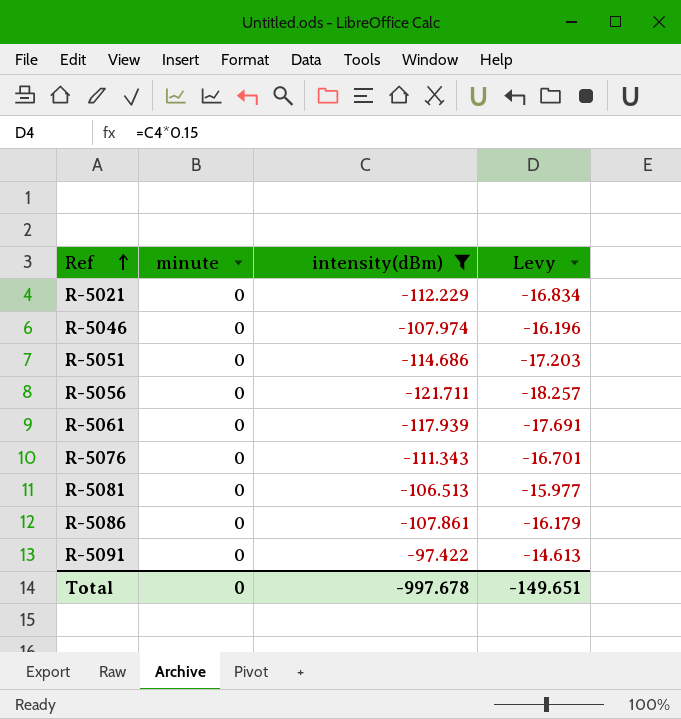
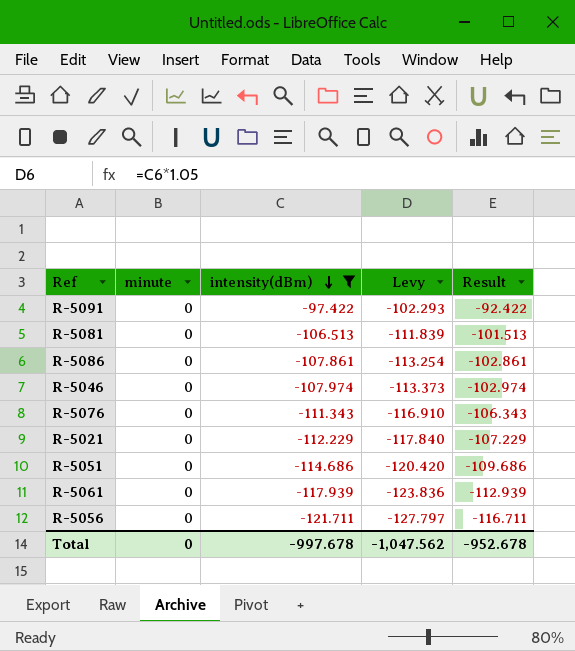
row order: Ref ascending -> intensity(dBm) descending
column Levy | formula: [intensity(dBm)] * 0.15 -> [intensity(dBm)] * 1.05
column Result | formula: none -> [intensity(dBm)] + 5
Total | Levy: -149.651 -> -1,047.562

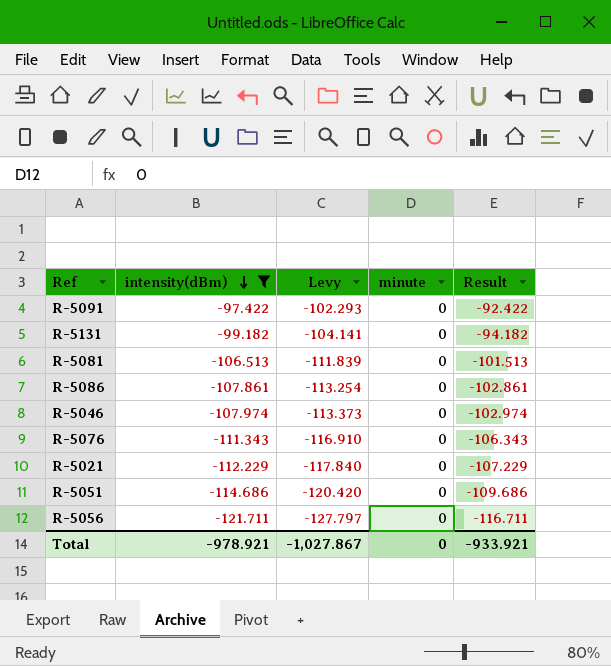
column minute | position: 2 -> 4
row R-5061: 0 | -117.939 | -123.836 | -112.939 -> none
row R-5131: none -> -99.182 | -104.141 | 0 | -94.182
Total | intensity(dBm): -997.678 -> -978.921
Total | Levy: -1,047.562 -> -1,027.867
Total | Result: -952.678 -> -933.921

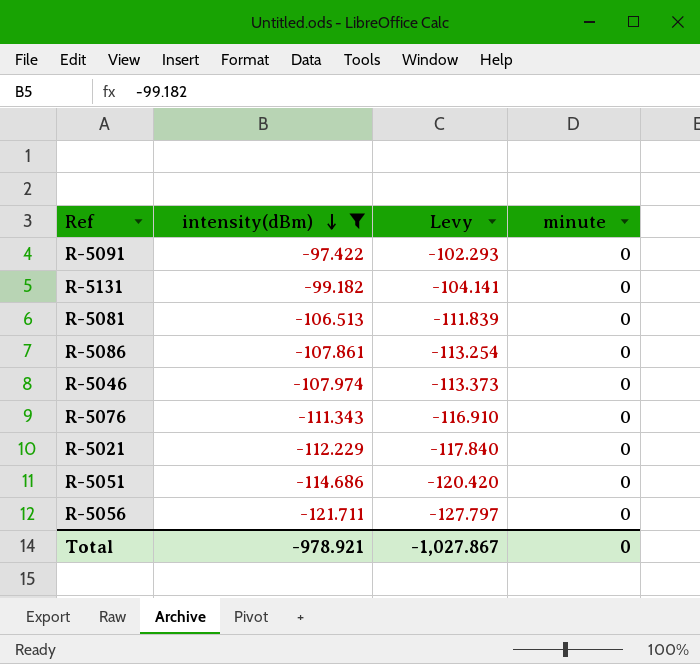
column Result | formula: [intensity(dBm)] + 5 -> none

